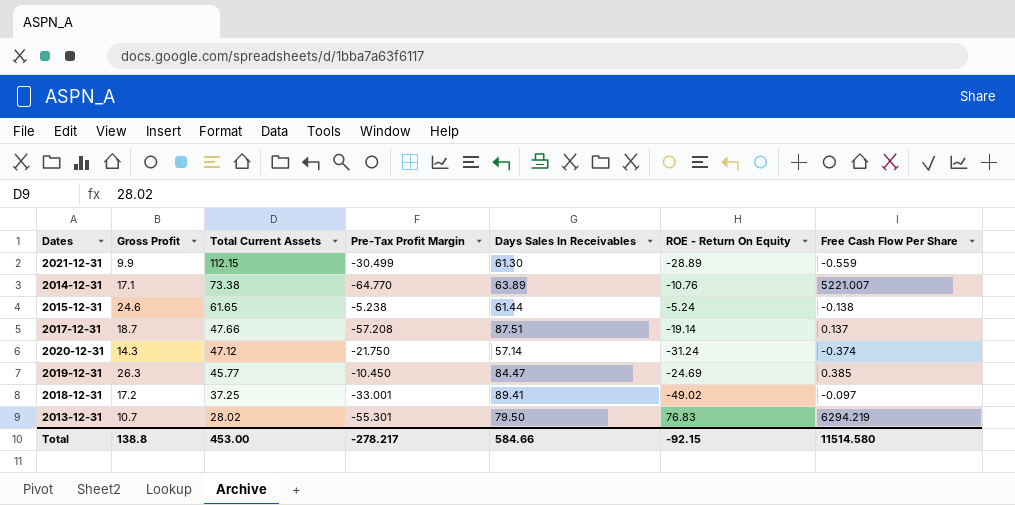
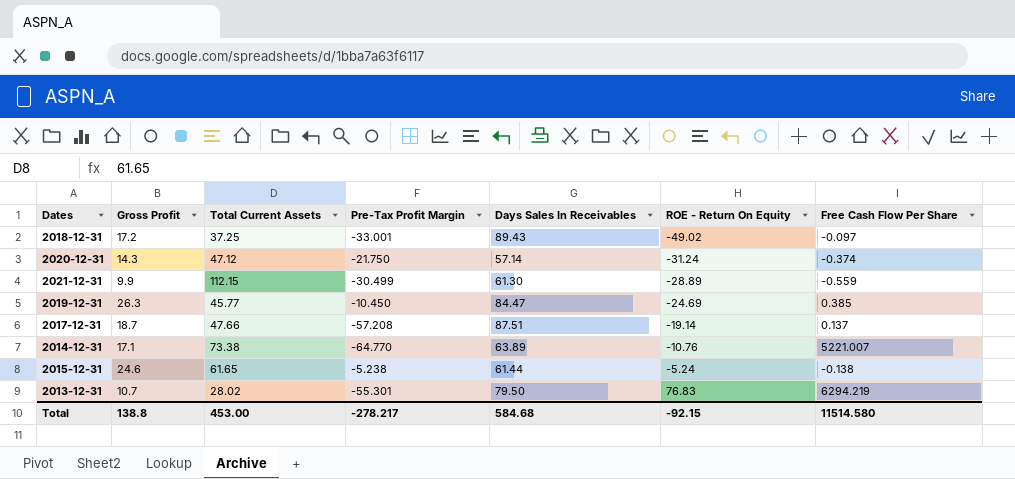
row order: Total Current Assets descending -> ROE - Return On Equity ascending
2018-12-31 | Days Sales In Receivables: 89.41 -> 89.43
Total | Days Sales In Receivables: 584.66 -> 584.68

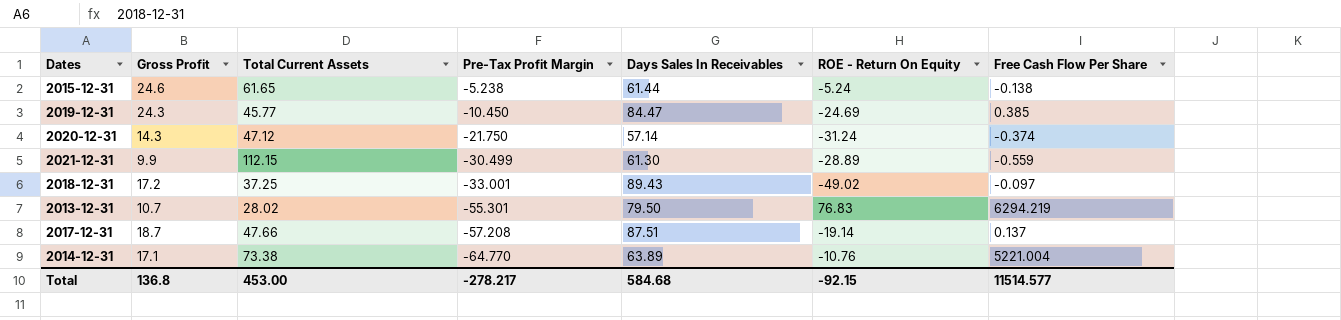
row order: ROE - Return On Equity ascending -> Pre-Tax Profit Margin descending
2019-12-31 | Gross Profit: 26.3 -> 24.3
2014-12-31 | Free Cash Flow Per Share: 5221.007 -> 5221.004
Total | Gross Profit: 138.8 -> 136.8
Total | Free Cash Flow Per Share: 11514.580 -> 11514.577

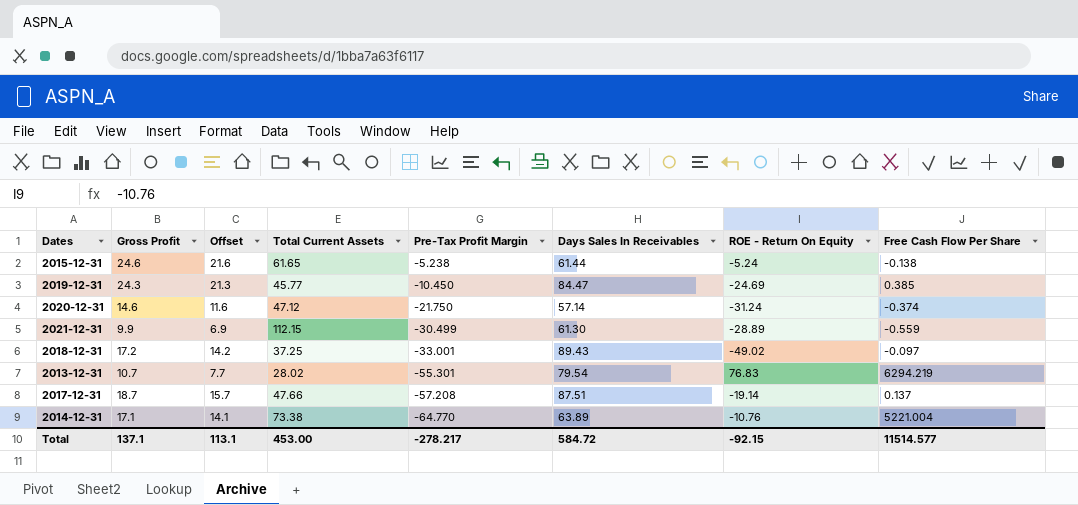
column Offset | formula: none -> [Gross Profit] - 3
2020-12-31 | Gross Profit: 14.3 -> 14.6
2013-12-31 | Days Sales In Receivables: 79.50 -> 79.54
Total | Gross Profit: 136.8 -> 137.1
Total | Days Sales In Receivables: 584.68 -> 584.72

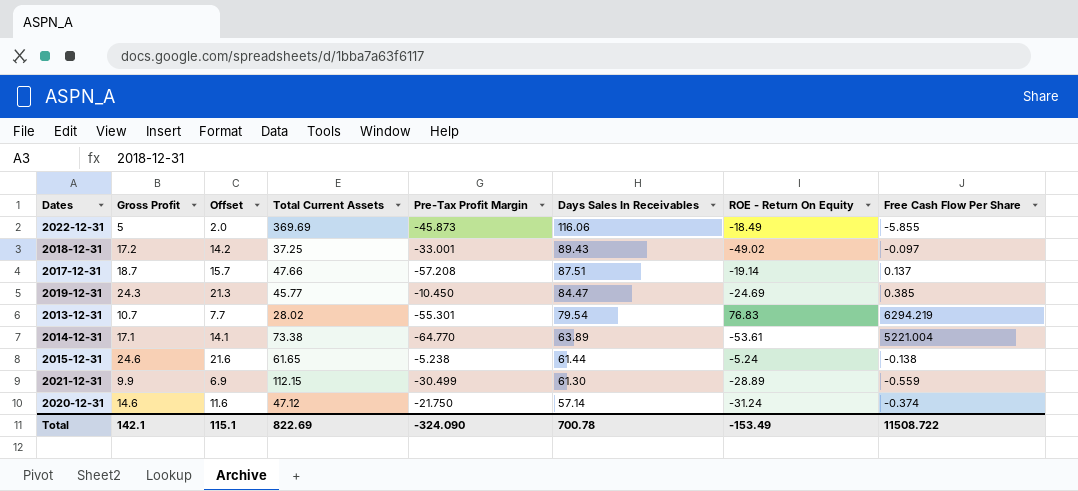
row order: Pre-Tax Profit Margin descending -> Days Sales In Receivables descending
row 2022-12-31: none -> 5 | 2.0 | 369.69 | -45.873 | 116.06 | -18.49 | -5.855
2014-12-31 | ROE - Return On Equity: -10.76 -> -53.61
Total | Gross Profit: 137.1 -> 142.1
Total | Offset: 113.1 -> 115.1
Total | Total Current Assets: 453.00 -> 822.69
Total | Pre-Tax Profit Margin: -278.217 -> -324.090
Total | Days Sales In Receivables: 584.72 -> 700.78
Total | ROE - Return On Equity: -92.15 -> -153.49
Total | Free Cash Flow Per Share: 11514.577 -> 11508.722

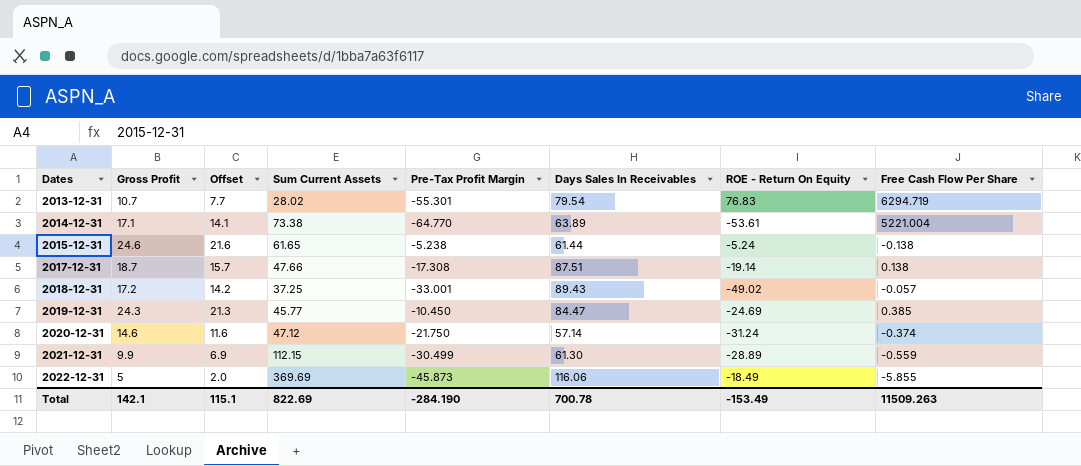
row order: Days Sales In Receivables descending -> Dates ascending
column name: Total Current Assets -> Sum Current Assets
2013-12-31 | Free Cash Flow Per Share: 6294.219 -> 6294.719
2017-12-31 | Pre-Tax Profit Margin: -57.208 -> -17.308
2017-12-31 | Free Cash Flow Per Share: 0.137 -> 0.138
2018-12-31 | Free Cash Flow Per Share: -0.097 -> -0.057
Total | Pre-Tax Profit Margin: -324.090 -> -284.190
Total | Free Cash Flow Per Share: 11508.722 -> 11509.263

